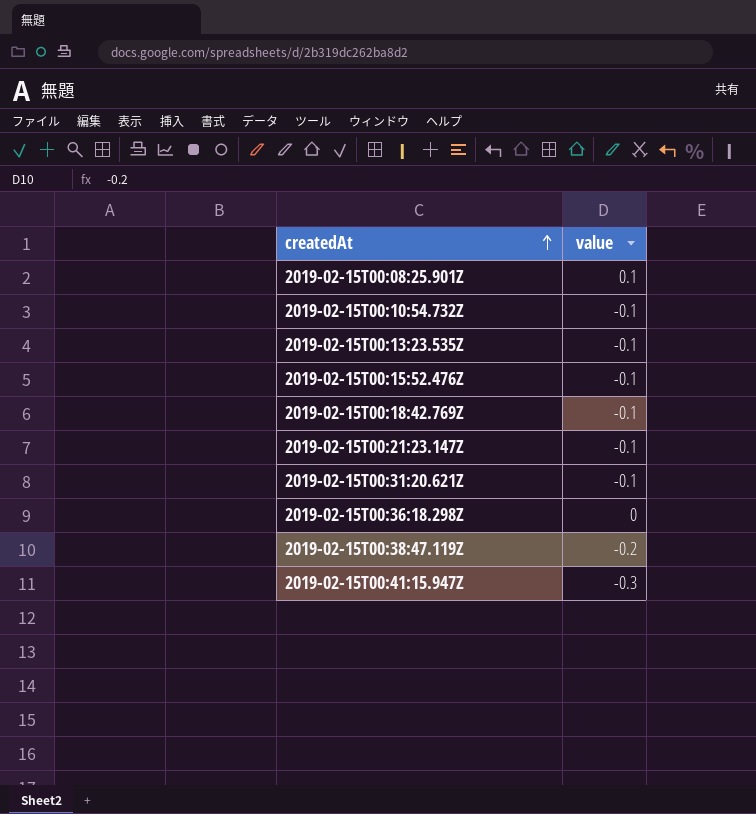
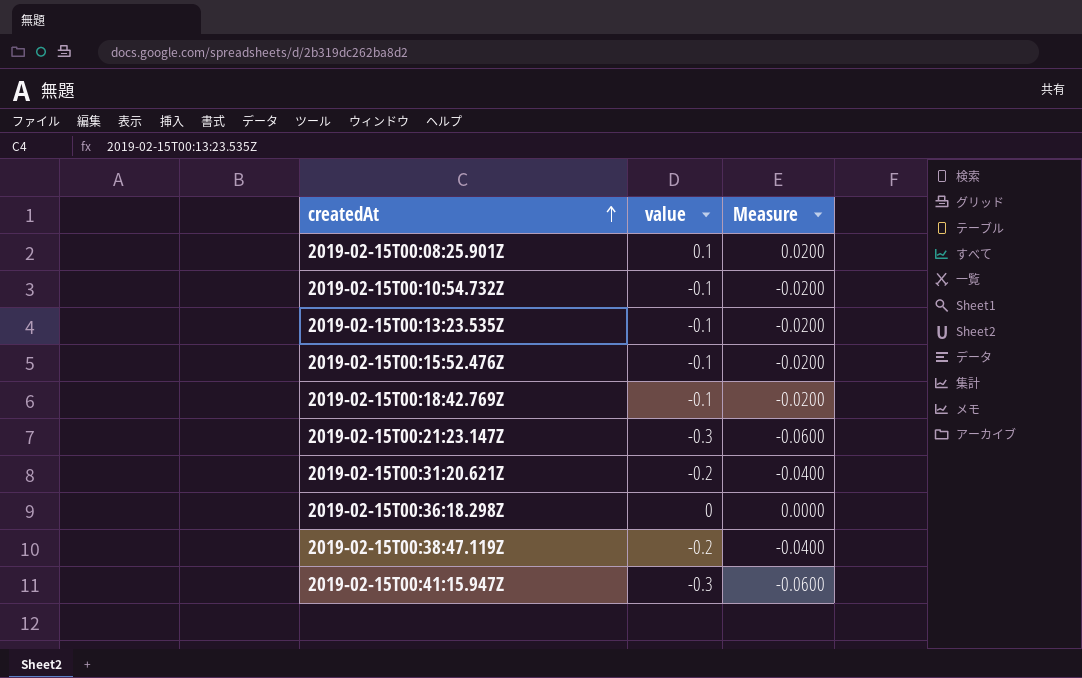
column Measure | formula: none -> [value] * 0.2
2019-02-15T00:21:23.147Z | value: -0.1 -> -0.3
2019-02-15T00:31:20.621Z | value: -0.1 -> -0.2

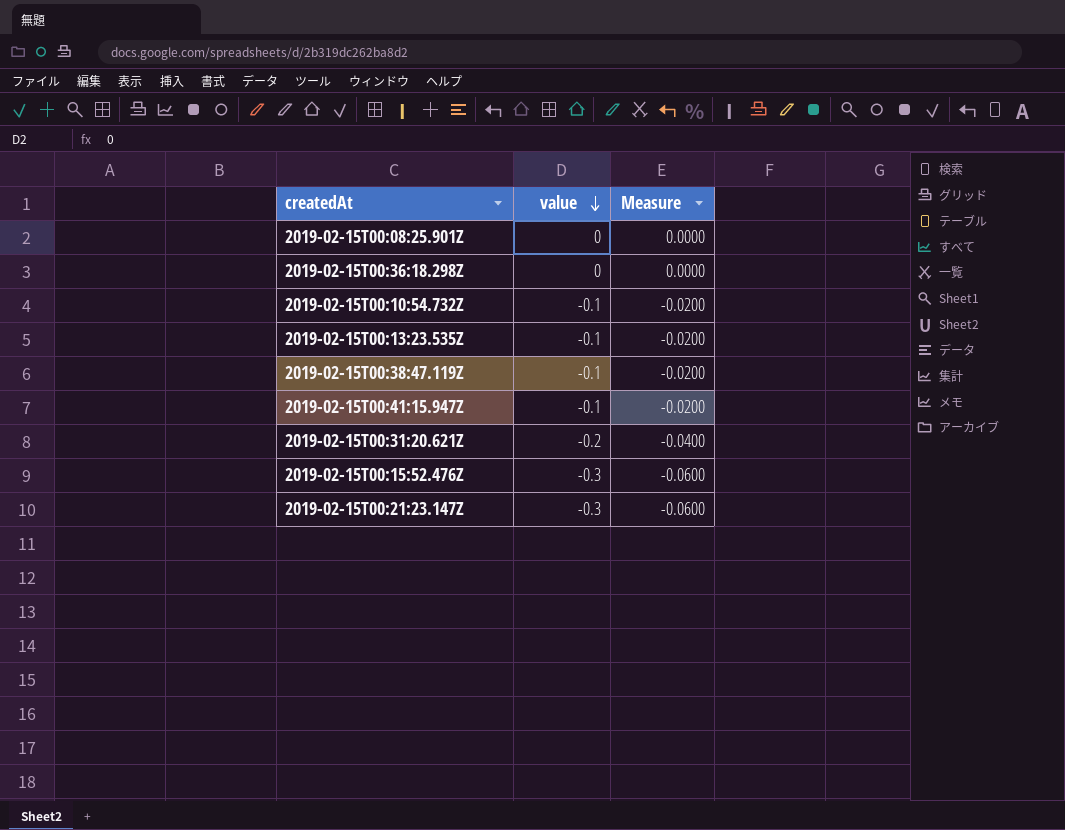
row order: createdAt ascending -> value descending
row 2019-02-15T00:18:42.769Z: -0.1 | -0.0200 -> none
2019-02-15T00:08:25.901Z | value: 0.1 -> 0
2019-02-15T00:08:25.901Z | Measure: 0.0200 -> 0.0000
2019-02-15T00:38:47.119Z | value: -0.2 -> -0.1
2019-02-15T00:38:47.119Z | Measure: -0.0400 -> -0.0200
2019-02-15T00:41:15.947Z | value: -0.3 -> -0.1
2019-02-15T00:41:15.947Z | Measure: -0.0600 -> -0.0200
2019-02-15T00:15:52.476Z | value: -0.1 -> -0.3
2019-02-15T00:15:52.476Z | Measure: -0.0200 -> -0.0600

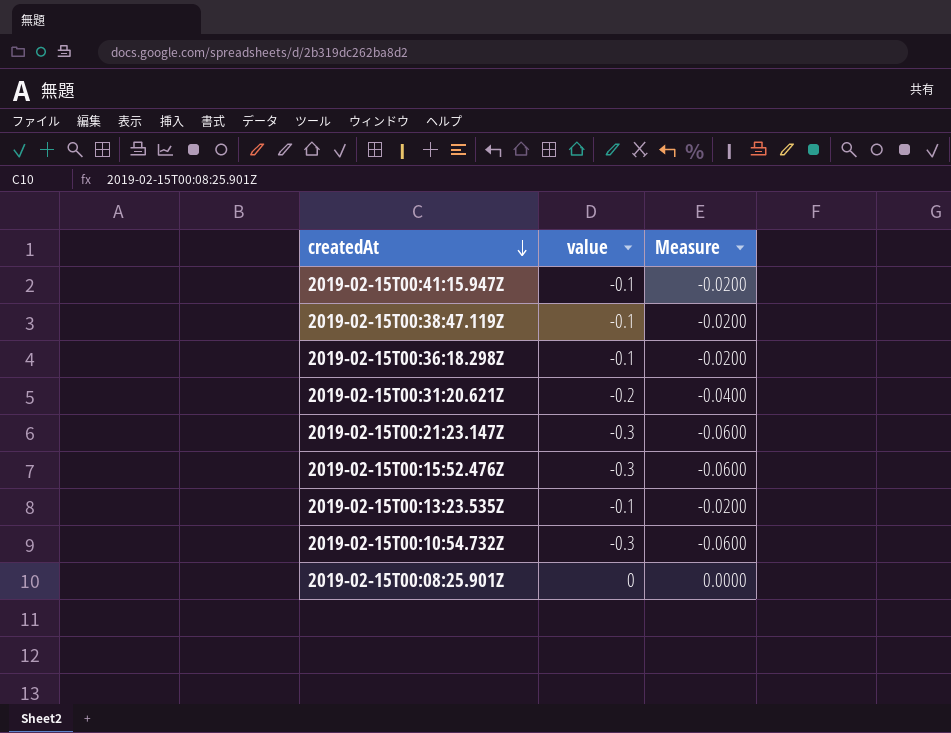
row order: value descending -> createdAt descending
2019-02-15T00:36:18.298Z | value: 0 -> -0.1
2019-02-15T00:36:18.298Z | Measure: 0.0000 -> -0.0200
2019-02-15T00:10:54.732Z | value: -0.1 -> -0.3
2019-02-15T00:10:54.732Z | Measure: -0.0200 -> -0.0600

